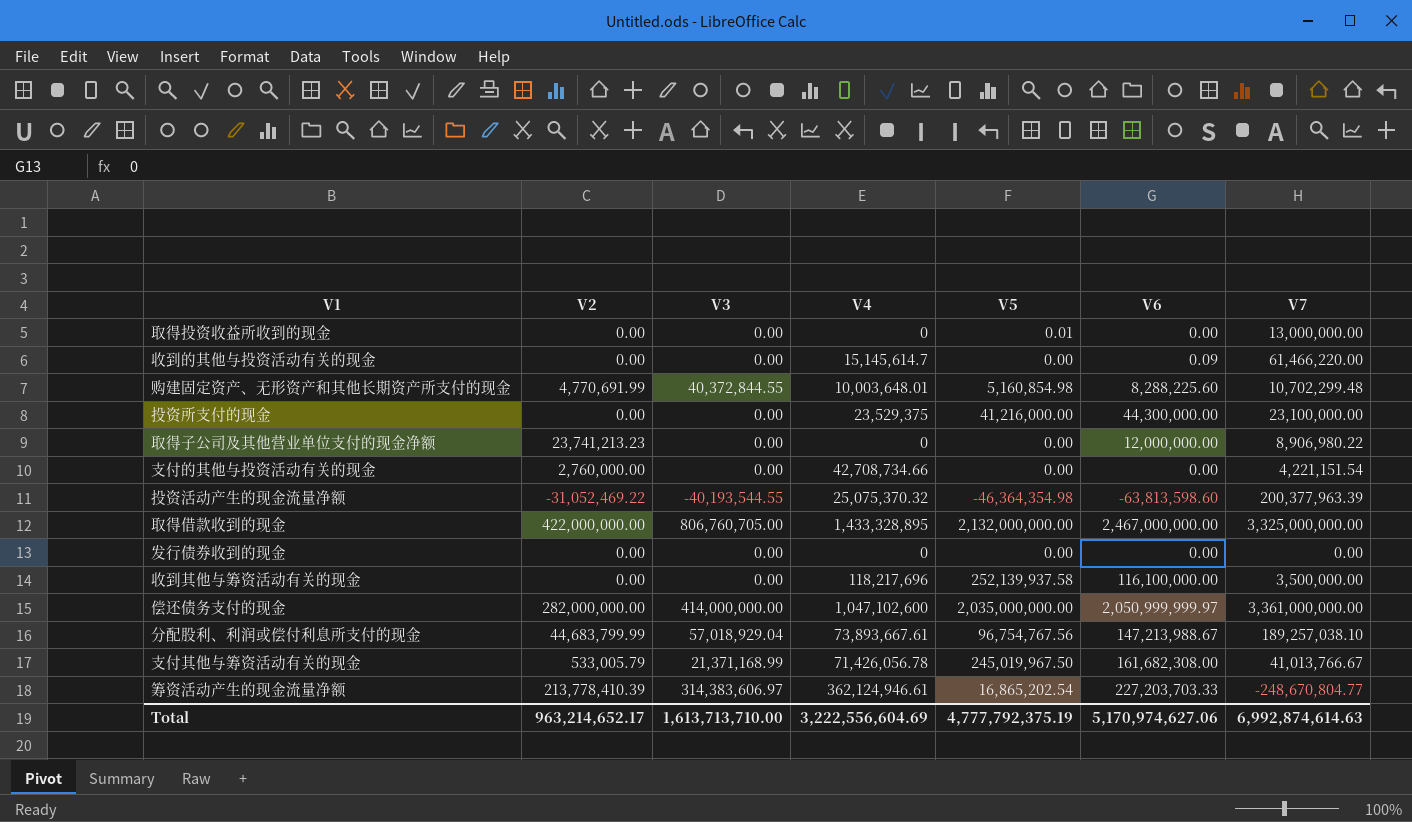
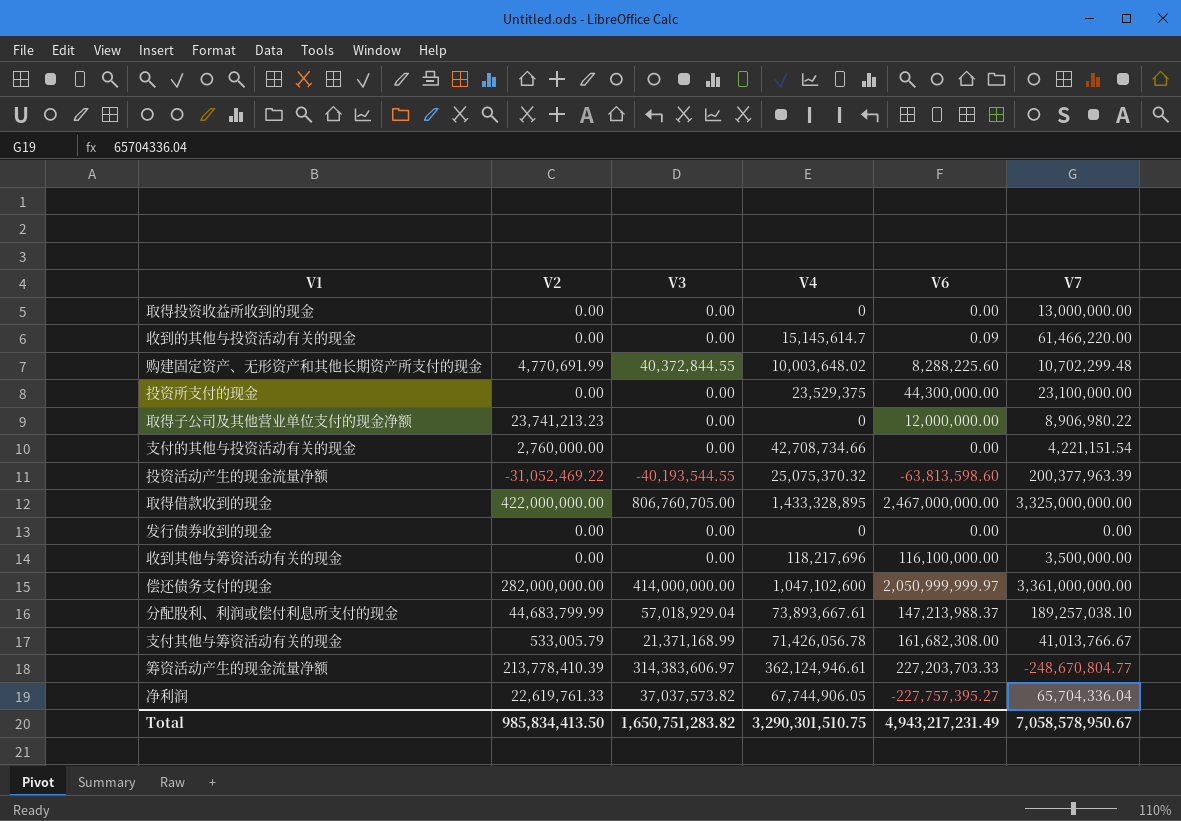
column V5 | position: 5 -> none
购建固定资产、无形资产和其他长期资产所支付的现金 | V4: 10,003,648.01 -> 10,003,648.02
分配股利、利润或偿付利息所支付的现金 | V6: 147,213,988.67 -> 147,213,988.37
row 净利润: none -> 22,619,761.33 | 37,037,573.82 | 67,744,906.05 | -227,757,395.27 | 65,704,336.04
Total | V2: 963,214,652.17 -> 985,834,413.50
Total | V3: 1,613,713,710.00 -> 1,650,751,283.82
Total | V4: 3,222,556,604.69 -> 3,290,301,510.75
Total | V6: 5,170,974,627.06 -> 4,943,217,231.49
Total | V7: 6,992,874,614.63 -> 7,058,578,950.67

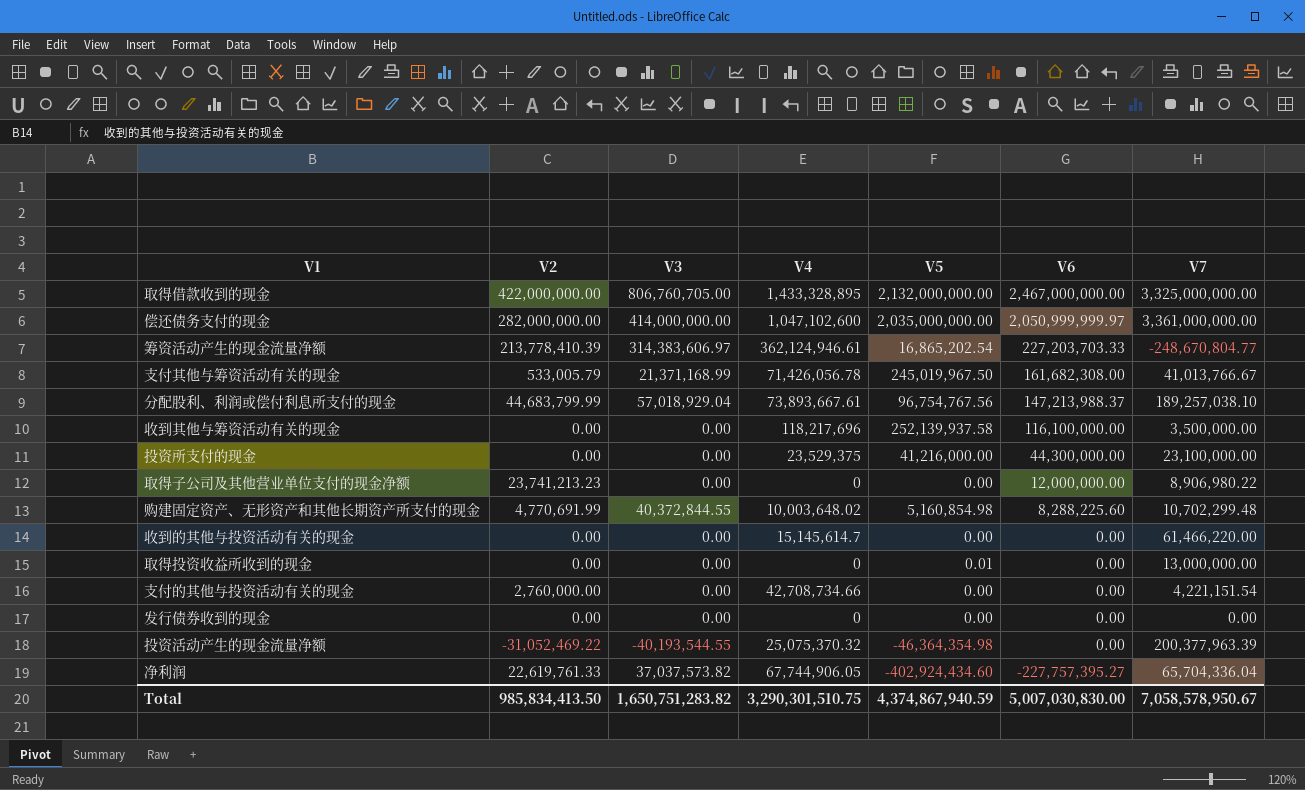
row order: none -> V6 descending
column V5 | position: none -> 5
收到的其他与投资活动有关的现金 | V6: 0.09 -> 0.00
投资活动产生的现金流量净额 | V6: -63,813,598.60 -> 0.00
Total | V6: 4,943,217,231.49 -> 5,007,030,830.00

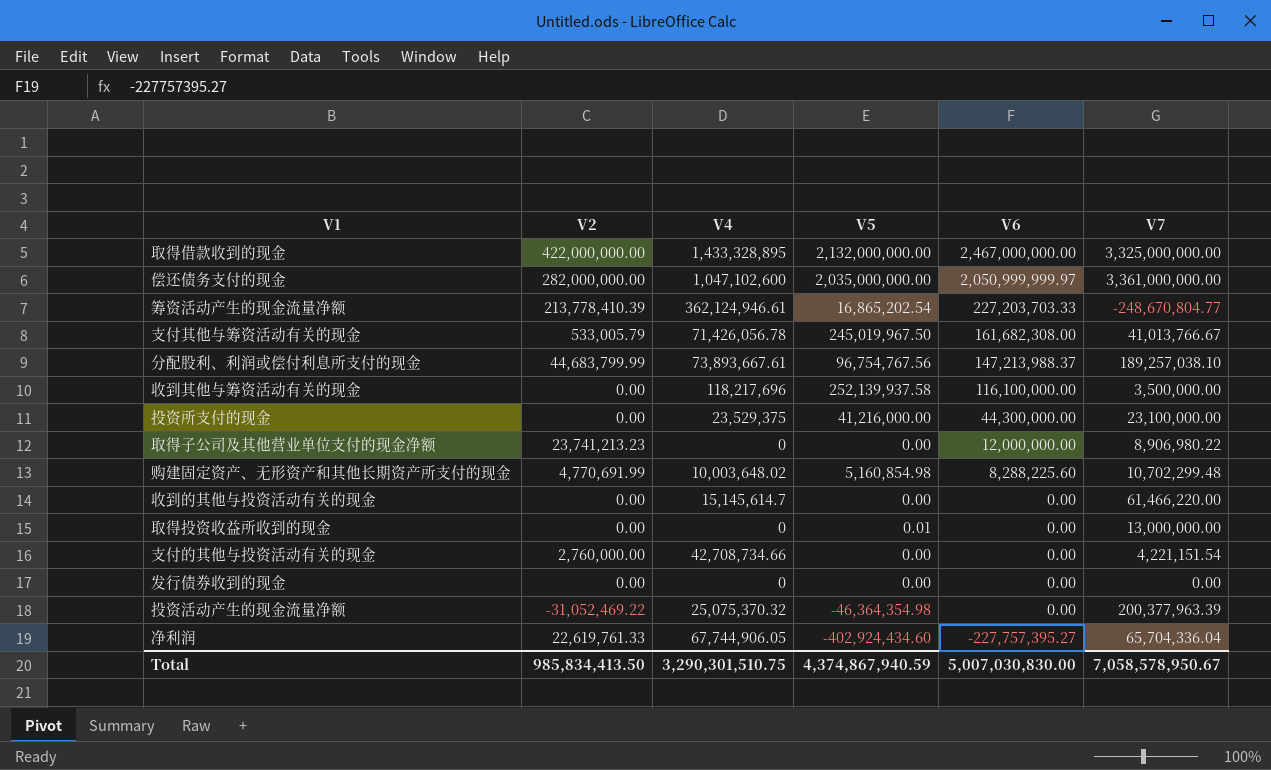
column V3 | position: 3 -> none

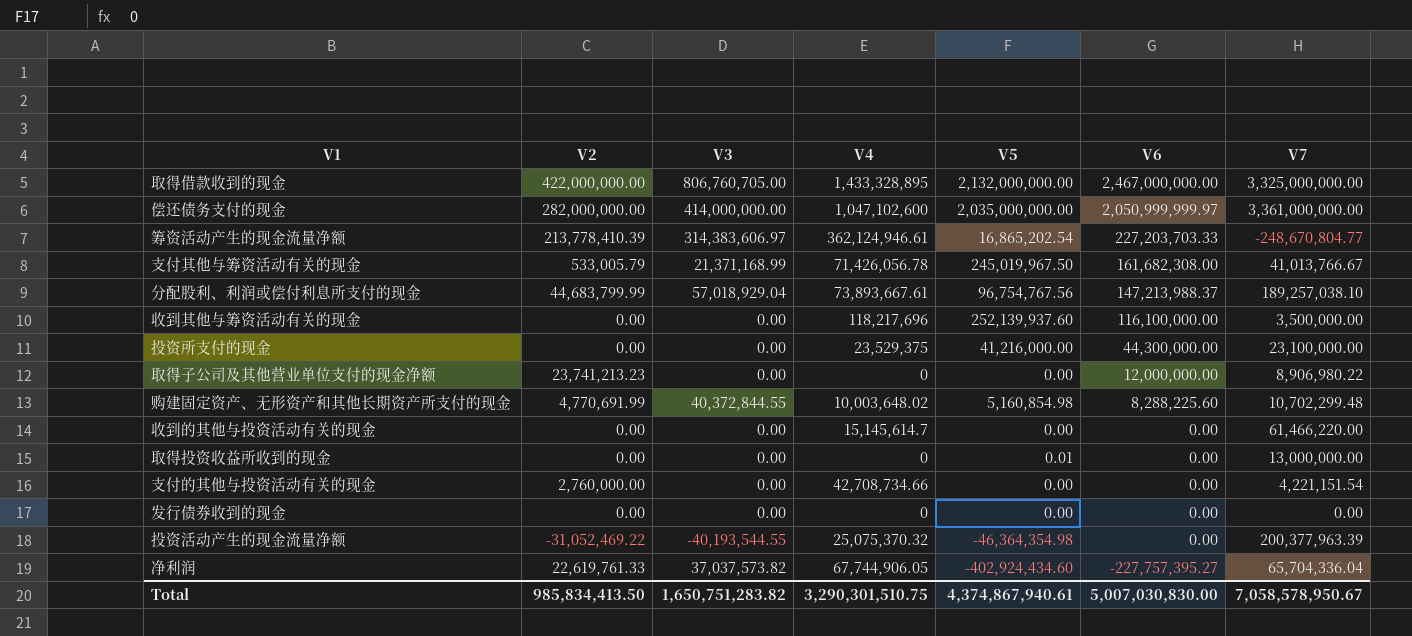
column V3 | position: none -> 3
收到其他与筹资活动有关的现金 | V5: 252,139,937.58 -> 252,139,937.60
Total | V5: 4,374,867,940.59 -> 4,374,867,940.61

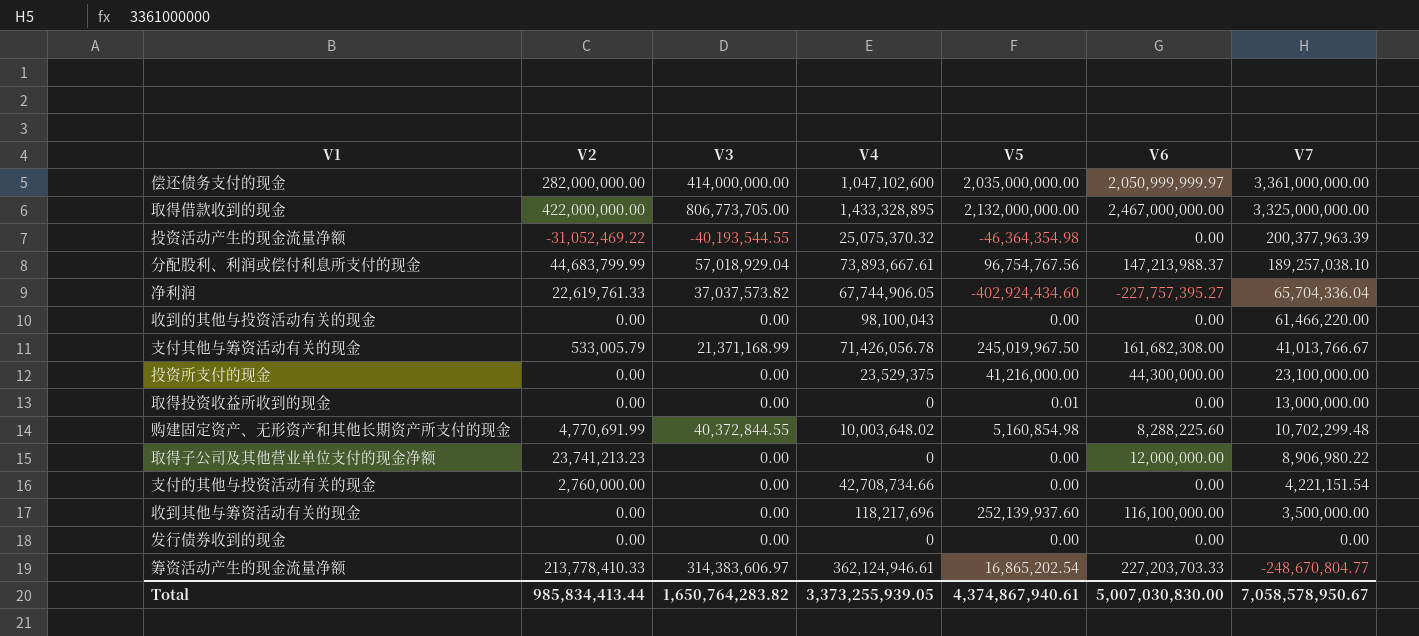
row order: V6 descending -> V7 descending
取得借款收到的现金 | V3: 806,760,705.00 -> 806,773,705.00
收到的其他与投资活动有关的现金 | V4: 15,145,614.7 -> 98,100,043
筹资活动产生的现金流量净额 | V2: 213,778,410.39 -> 213,778,410.33
Total | V2: 985,834,413.50 -> 985,834,413.44
Total | V3: 1,650,751,283.82 -> 1,650,764,283.82
Total | V4: 3,290,301,510.75 -> 3,373,255,939.05

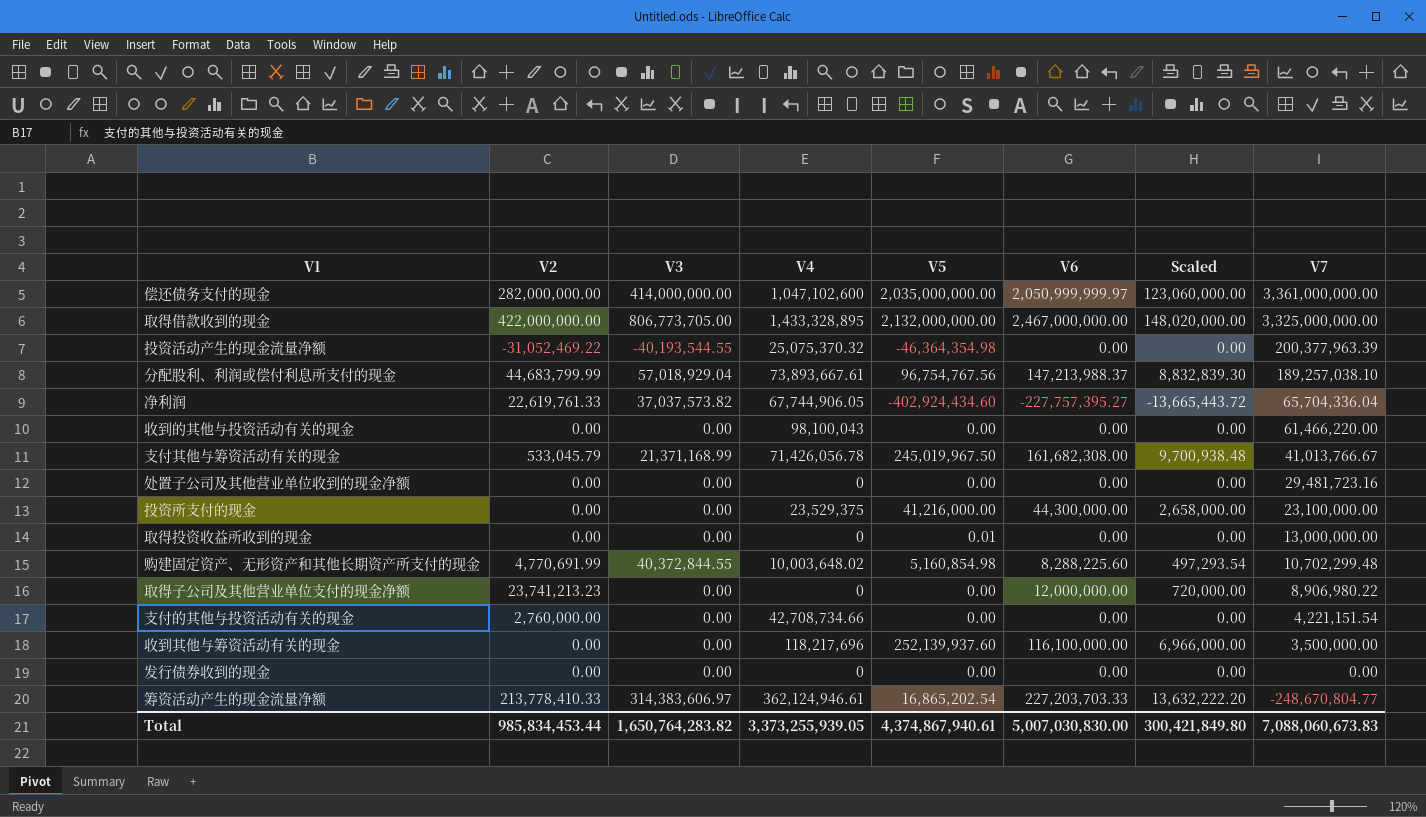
column Scaled | formula: none -> [V6] * 0.06
支付其他与筹资活动有关的现金 | V2: 533,005.79 -> 533,045.79
row 处置子公司及其他营业单位收到的现金净额: none -> 0.00 | 0.00 | 0 | 0.00 | 0.00 | 0.00 | 29,481,723.16
Total | V2: 985,834,413.44 -> 985,834,453.44
Total | V7: 7,058,578,950.67 -> 7,088,060,673.83

